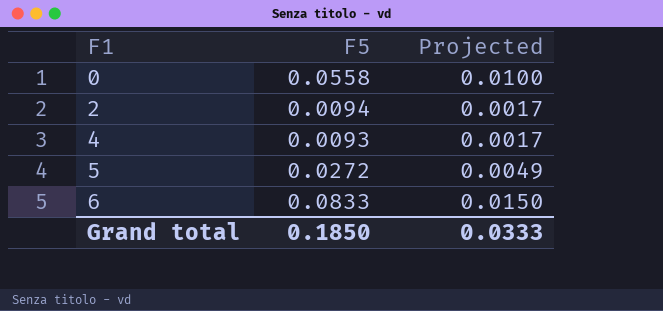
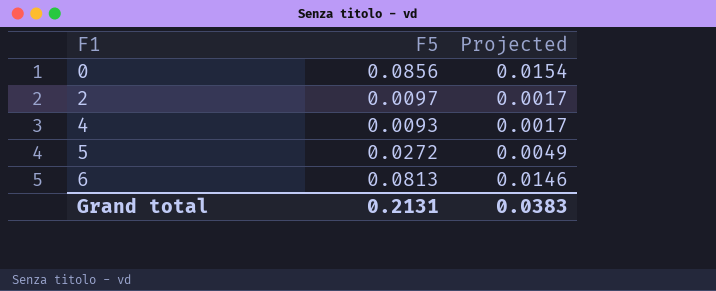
0 | F5: 0.0558 -> 0.0856
0 | Projected: 0.0100 -> 0.0154
2 | F5: 0.0094 -> 0.0097
6 | F5: 0.0833 -> 0.0813
6 | Projected: 0.0150 -> 0.0146
Grand total | F5: 0.1850 -> 0.2131
Grand total | Projected: 0.0333 -> 0.0383

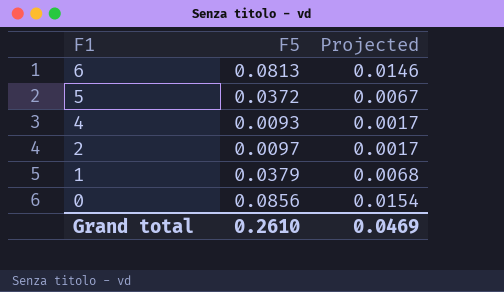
row order: F1 ascending -> F1 descending
5 | F5: 0.0272 -> 0.0372
5 | Projected: 0.0049 -> 0.0067
row 1: none -> 0.0379 | 0.0068
Grand total | F5: 0.2131 -> 0.2610
Grand total | Projected: 0.0383 -> 0.0469

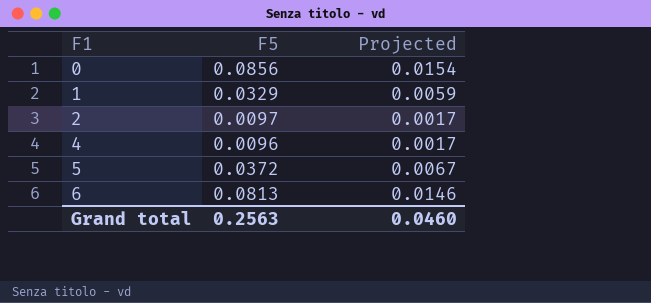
row order: F1 descending -> F1 ascending
1 | F5: 0.0379 -> 0.0329
1 | Projected: 0.0068 -> 0.0059
4 | F5: 0.0093 -> 0.0096
Grand total | F5: 0.2610 -> 0.2563
Grand total | Projected: 0.0469 -> 0.0460

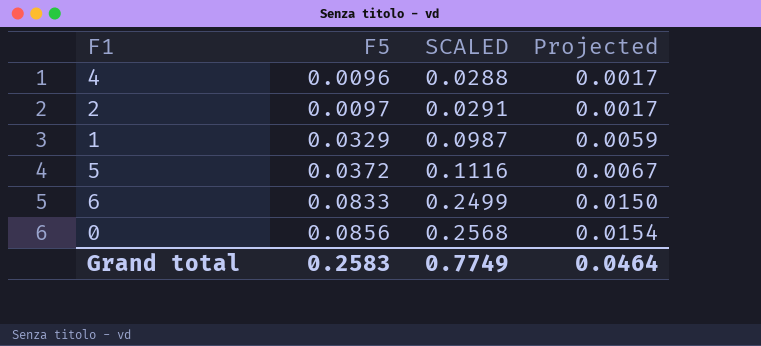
row order: F1 ascending -> F5 ascending
column SCALED | formula: none -> [F5] * 3
6 | F5: 0.0813 -> 0.0833
6 | Projected: 0.0146 -> 0.0150
Grand total | F5: 0.2563 -> 0.2583
Grand total | Projected: 0.0460 -> 0.0464

